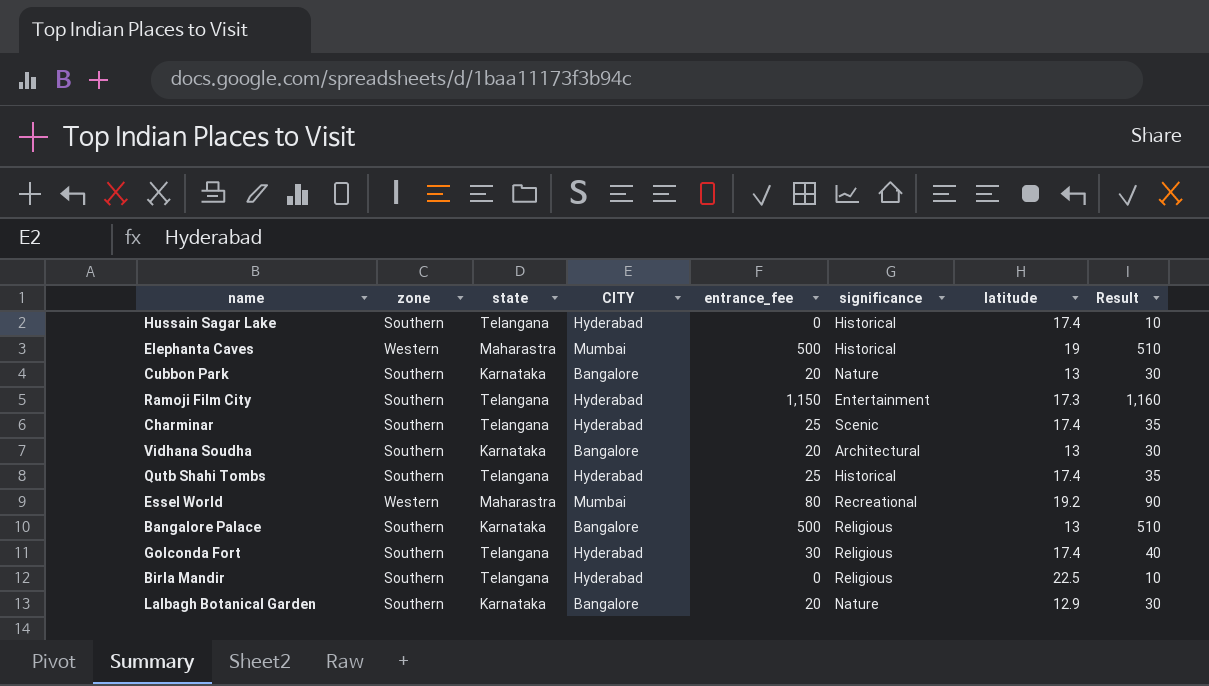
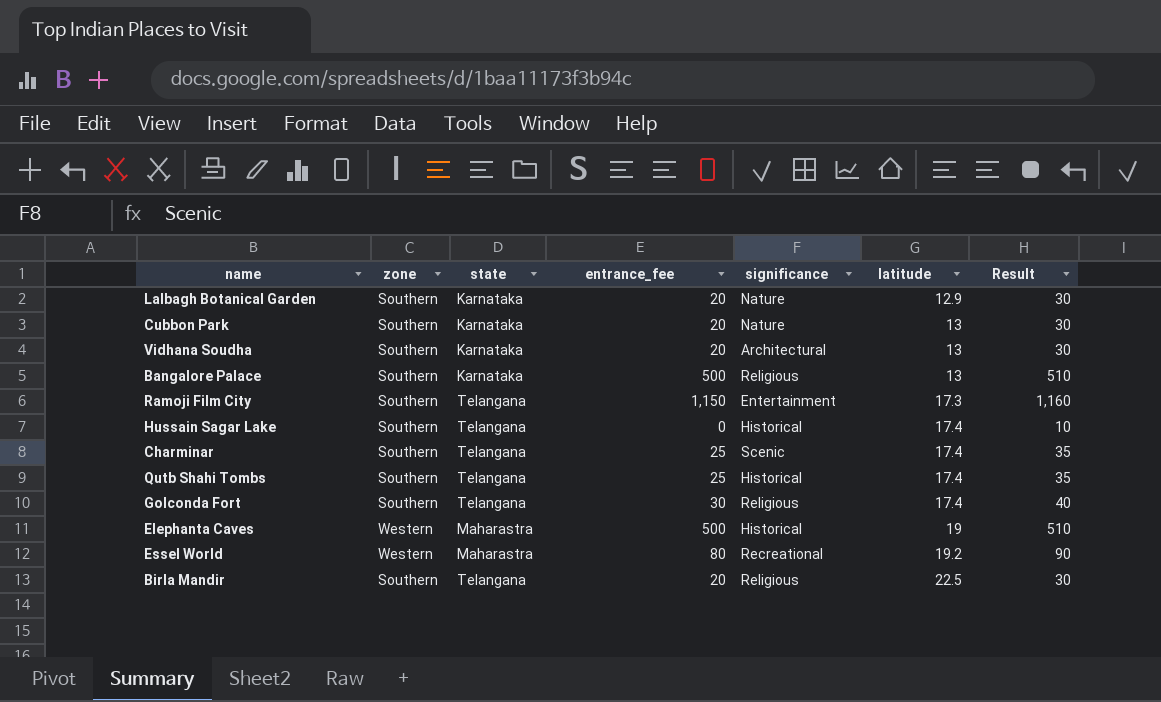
row order: none -> latitude ascending
column CITY | position: 4 -> none
Birla Mandir | entrance_fee: 0 -> 20
Birla Mandir | Result: 10 -> 30

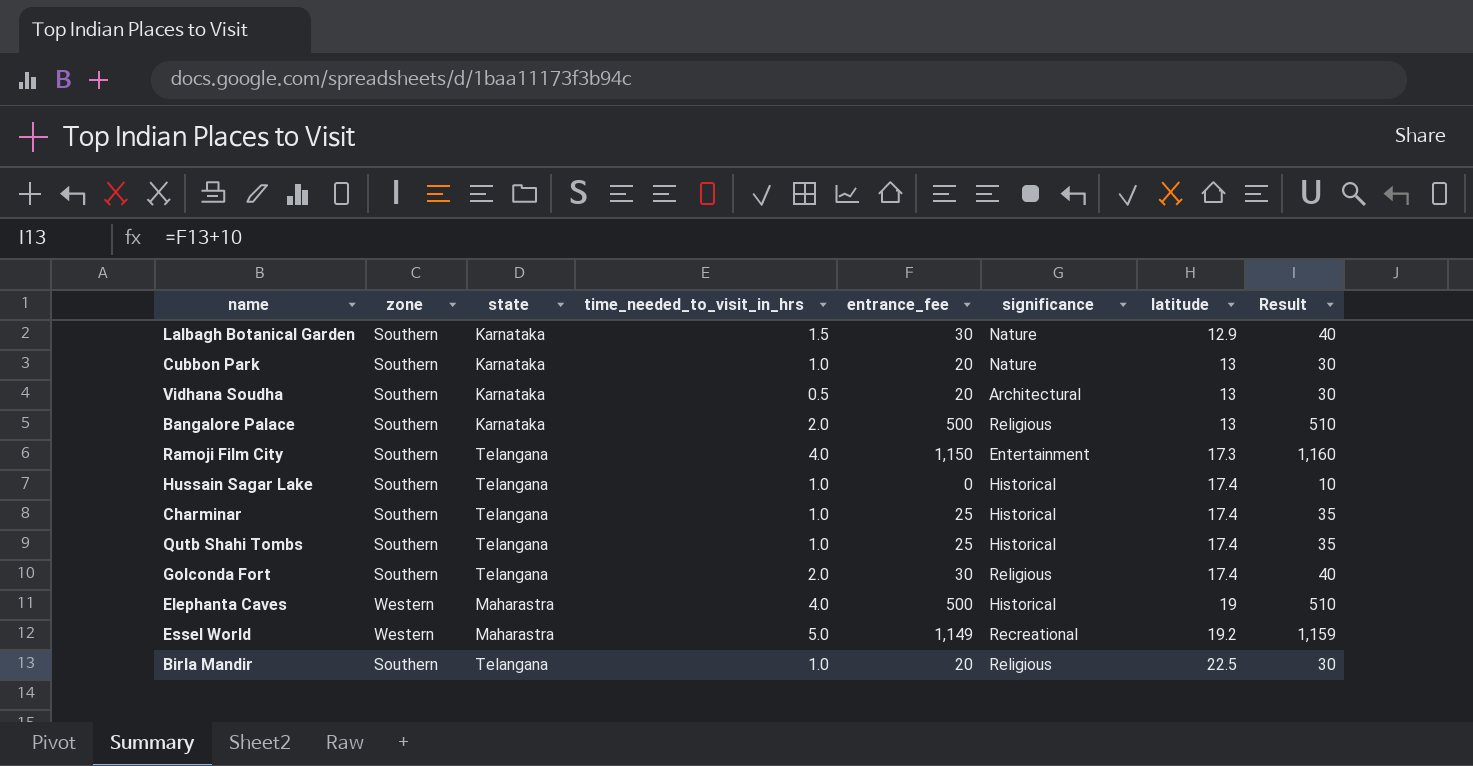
column time_needed_to_visit_in_hrs | position: none -> 4
Lalbagh Botanical Garden | entrance_fee: 20 -> 30
Lalbagh Botanical Garden | Result: 30 -> 40
Charminar | significance: Scenic -> Historical
Essel World | entrance_fee: 80 -> 1,149
Essel World | Result: 90 -> 1,159

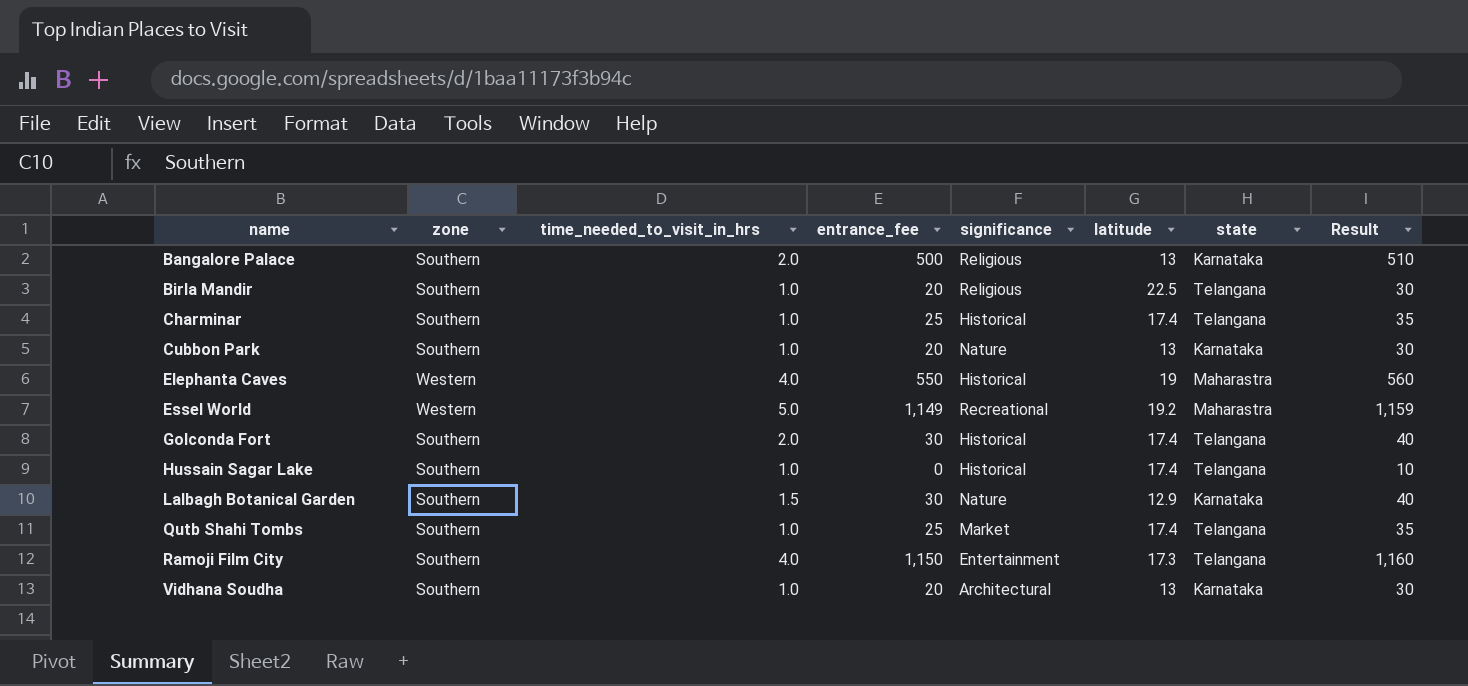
row order: latitude ascending -> name ascending
column state | position: 3 -> 7
Elephanta Caves | entrance_fee: 500 -> 550
Elephanta Caves | Result: 510 -> 560
Golconda Fort | significance: Religious -> Historical
Qutb Shahi Tombs | significance: Historical -> Market
Vidhana Soudha | time_needed_to_visit_in_hrs: 0.5 -> 1.0

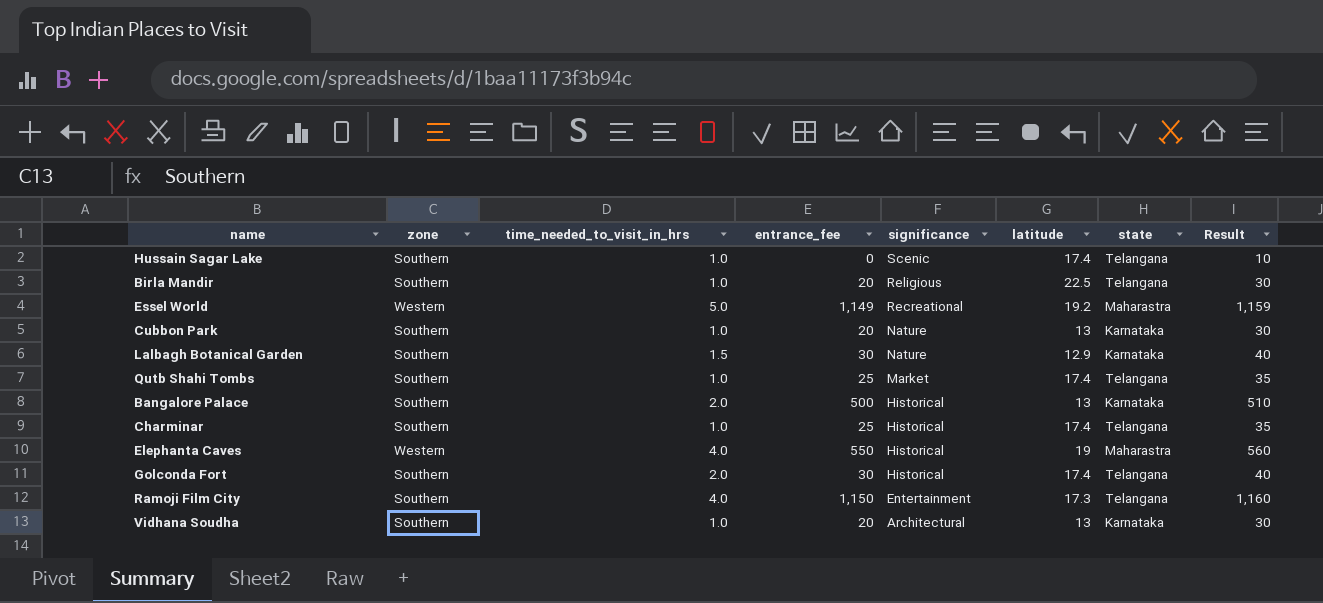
row order: name ascending -> significance descending
Hussain Sagar Lake | significance: Historical -> Scenic
Bangalore Palace | significance: Religious -> Historical

